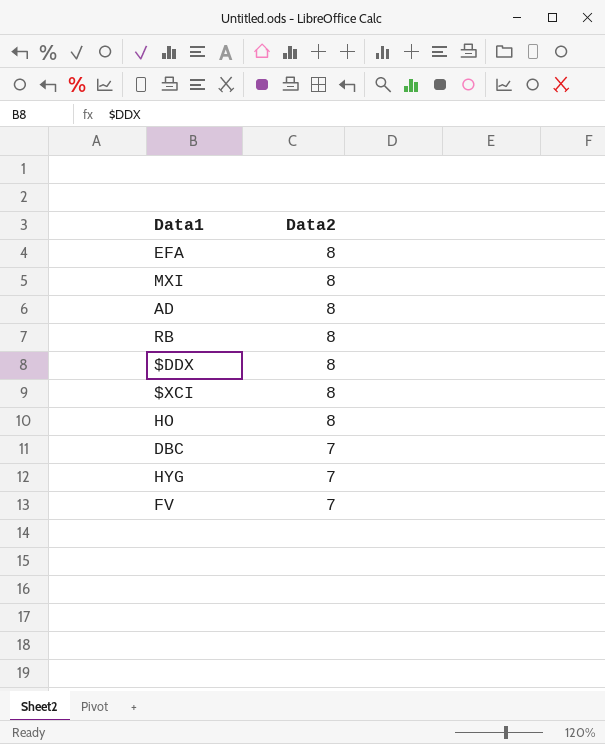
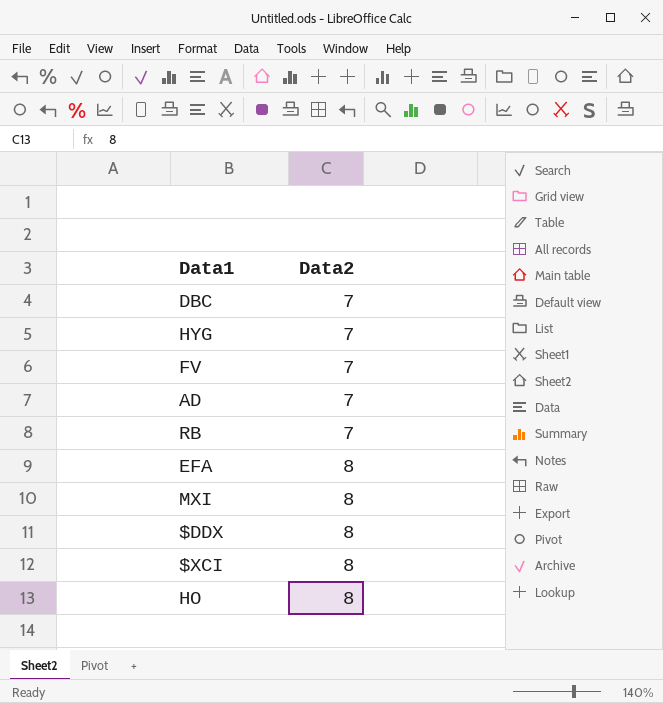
row order: Data2 descending -> Data2 ascending
AD | Data2: 8 -> 7
RB | Data2: 8 -> 7

